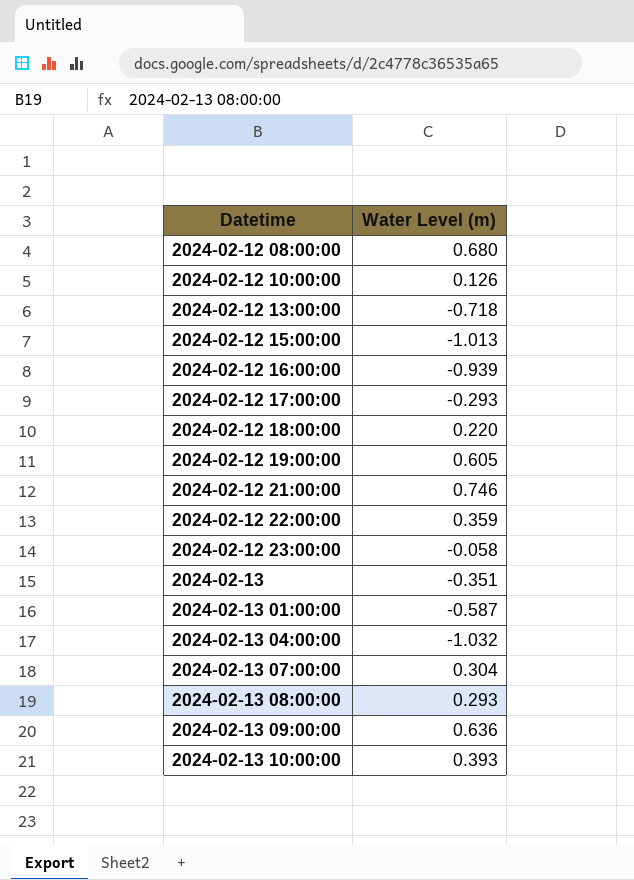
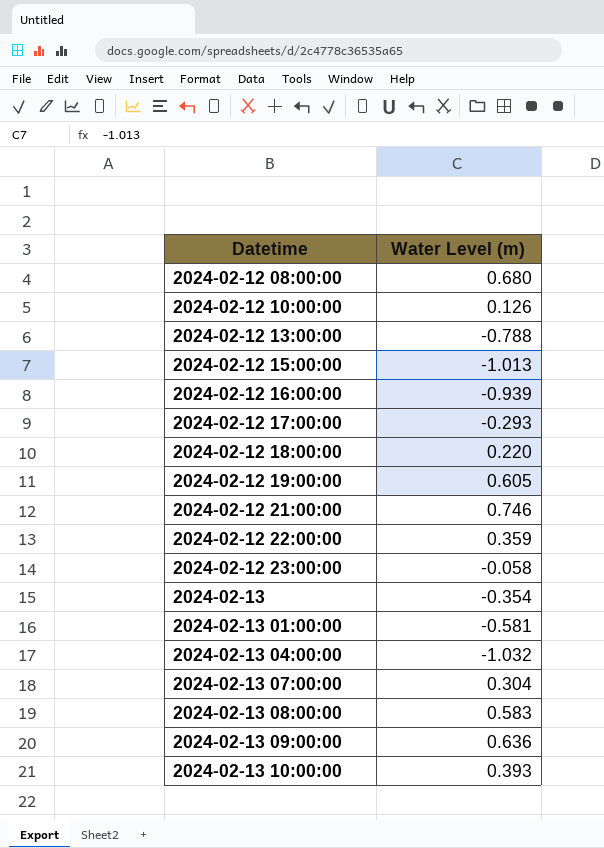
2024-02-12 13:00:00 | Water Level (m): -0.718 -> -0.788
2024-02-13 | Water Level (m): -0.351 -> -0.354
2024-02-13 01:00:00 | Water Level (m): -0.587 -> -0.581
2024-02-13 08:00:00 | Water Level (m): 0.293 -> 0.583

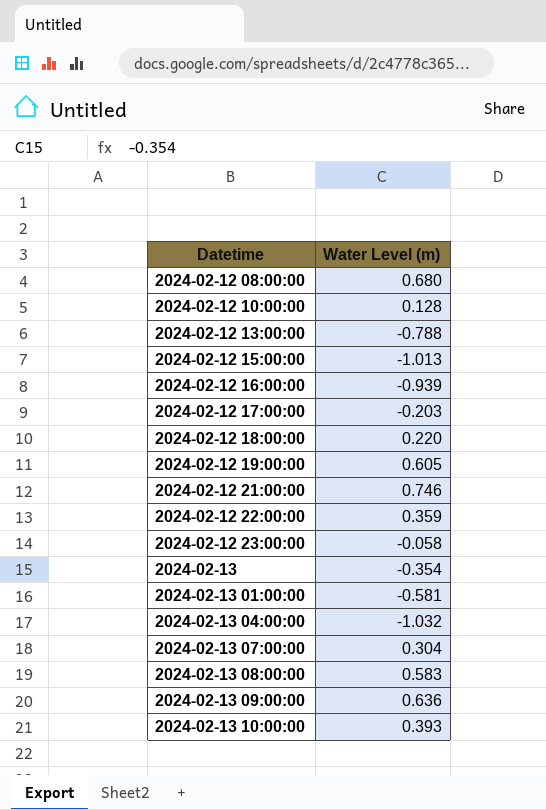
2024-02-12 10:00:00 | Water Level (m): 0.126 -> 0.128
2024-02-12 17:00:00 | Water Level (m): -0.293 -> -0.203

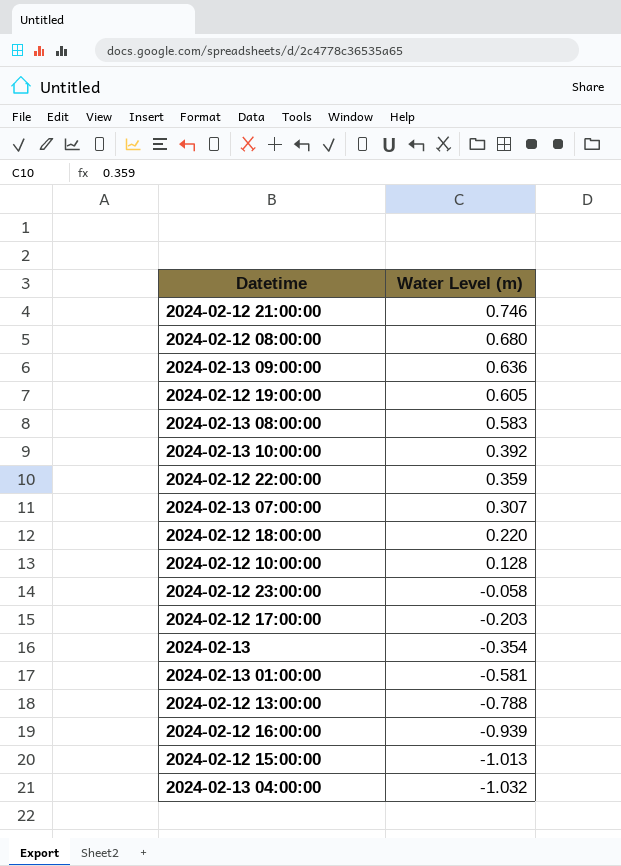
row order: Datetime ascending -> Water Level (m) descending
2024-02-13 10:00:00 | Water Level (m): 0.393 -> 0.392
2024-02-13 07:00:00 | Water Level (m): 0.304 -> 0.307

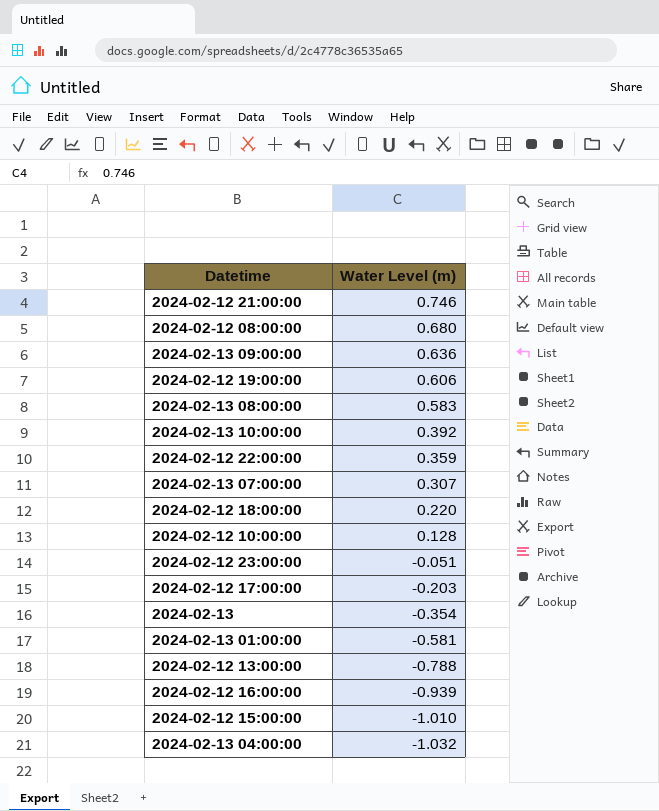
2024-02-12 19:00:00 | Water Level (m): 0.605 -> 0.606
2024-02-12 23:00:00 | Water Level (m): -0.058 -> -0.051
2024-02-12 15:00:00 | Water Level (m): -1.013 -> -1.010

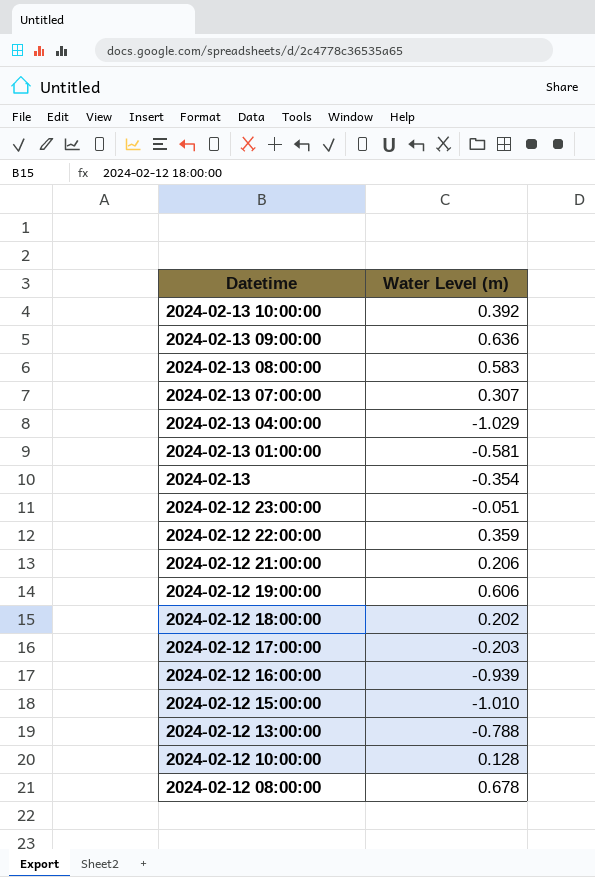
row order: Water Level (m) descending -> Datetime descending
2024-02-13 04:00:00 | Water Level (m): -1.032 -> -1.029
2024-02-12 21:00:00 | Water Level (m): 0.746 -> 0.206
2024-02-12 18:00:00 | Water Level (m): 0.220 -> 0.202
2024-02-12 08:00:00 | Water Level (m): 0.680 -> 0.678

